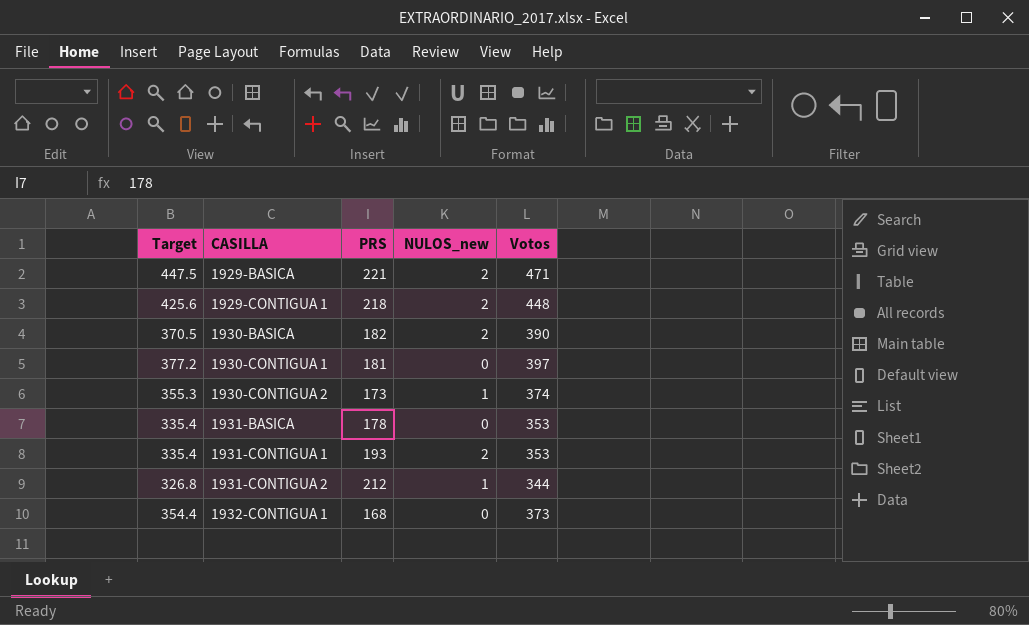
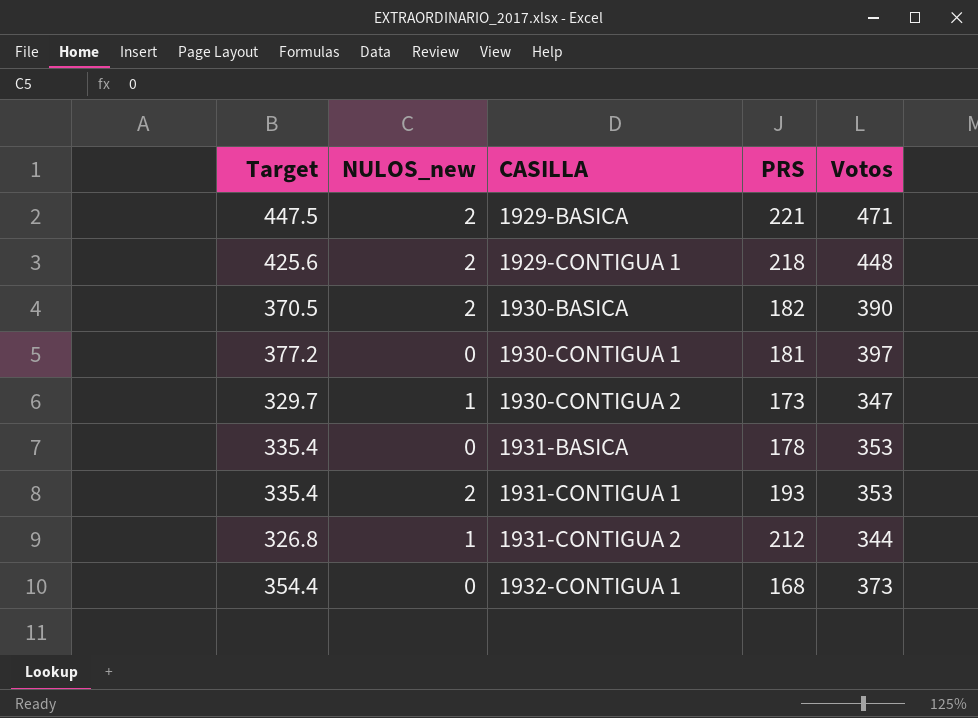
column NULOS_new | position: 4 -> 2
1930-CONTIGUA 2 | Target: 355.3 -> 329.7
1930-CONTIGUA 2 | Votos: 374 -> 347

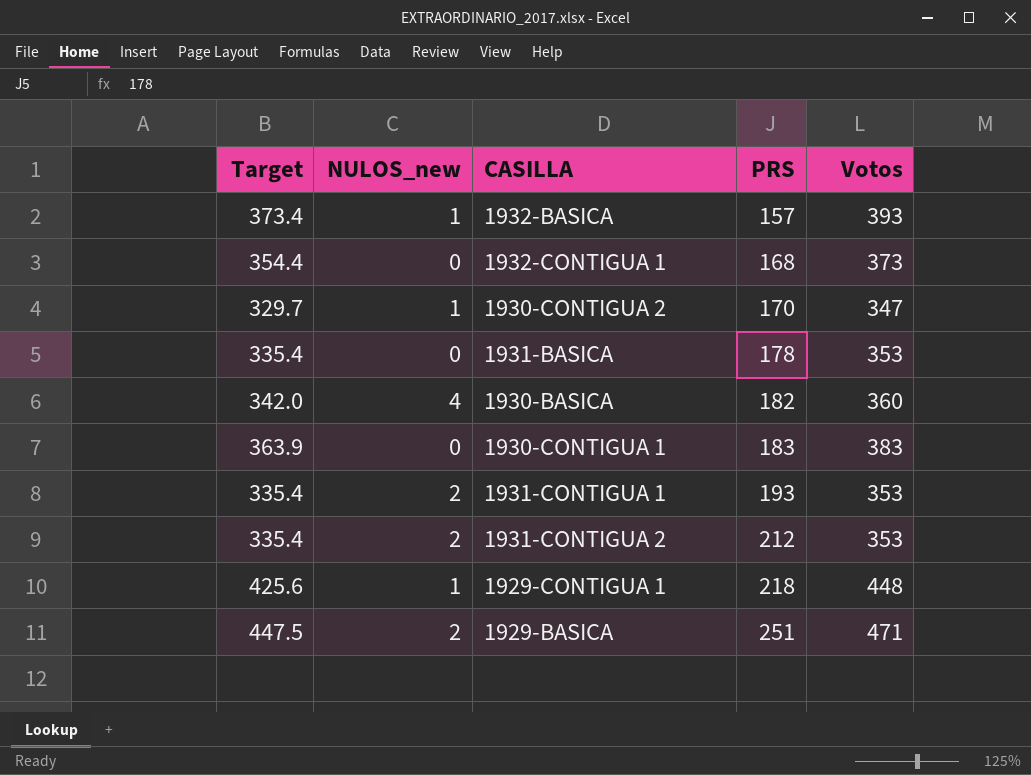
row order: CASILLA ascending -> PRS ascending
row 1932-BASICA: none -> 373.4 | 1 | 157 | 393
1930-CONTIGUA 2 | PRS: 173 -> 170
1930-BASICA | Target: 370.5 -> 342.0
1930-BASICA | NULOS_new: 2 -> 4
1930-BASICA | Votos: 390 -> 360
1930-CONTIGUA 1 | Target: 377.2 -> 363.9
1930-CONTIGUA 1 | PRS: 181 -> 183
1930-CONTIGUA 1 | Votos: 397 -> 383
1931-CONTIGUA 2 | Target: 326.8 -> 335.4
1931-CONTIGUA 2 | NULOS_new: 1 -> 2
1931-CONTIGUA 2 | Votos: 344 -> 353
1929-CONTIGUA 1 | NULOS_new: 2 -> 1
1929-BASICA | PRS: 221 -> 251

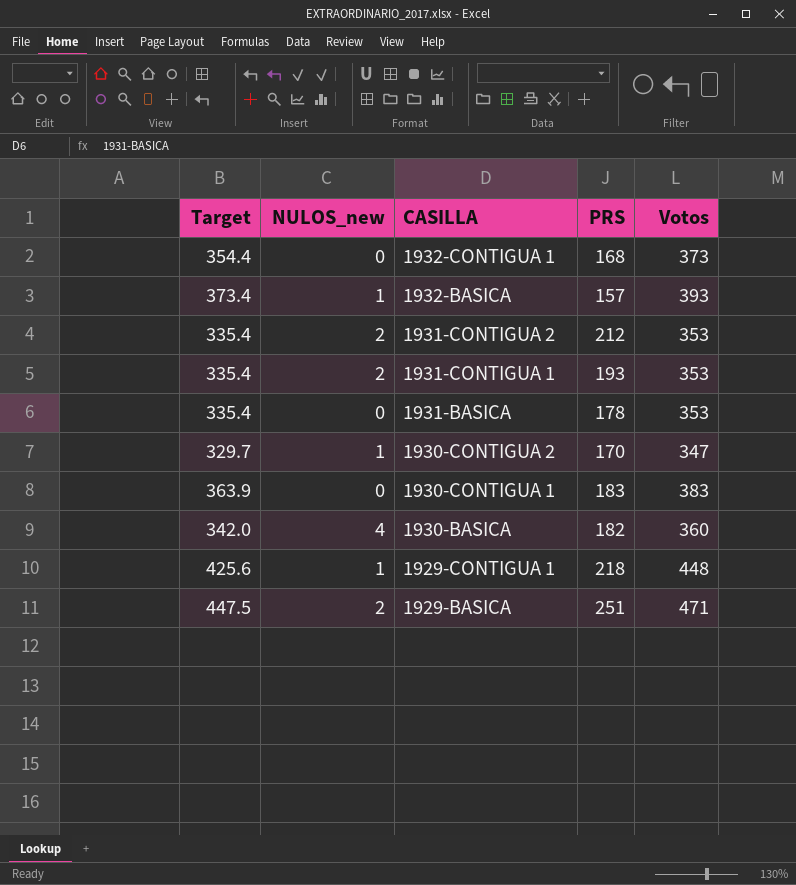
row order: PRS ascending -> CASILLA descending

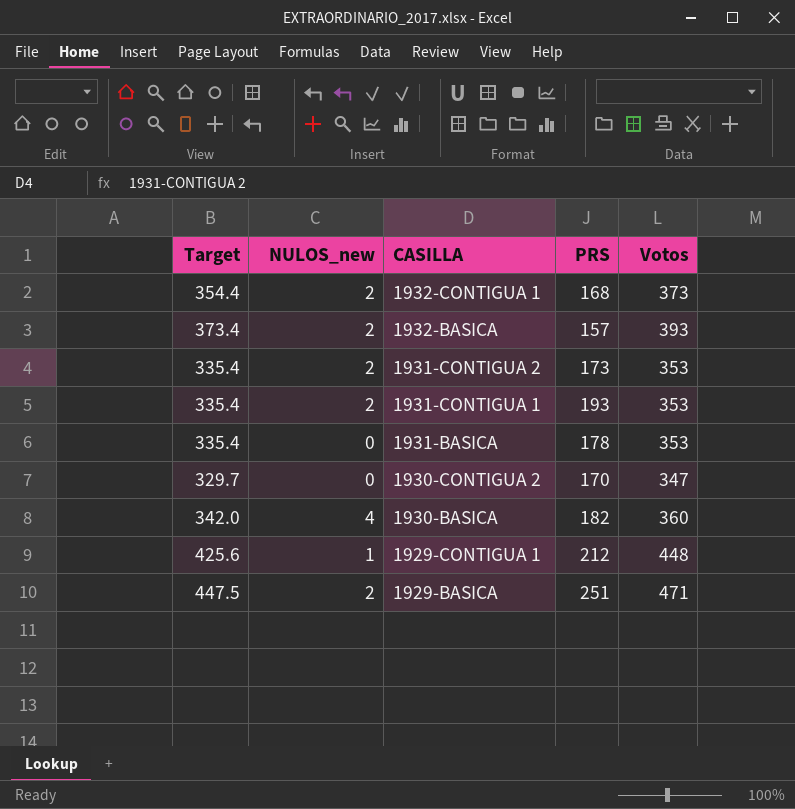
row 1930-CONTIGUA 1: 363.9 | 0 | 183 | 383 -> none
1932-CONTIGUA 1 | NULOS_new: 0 -> 2
1932-BASICA | NULOS_new: 1 -> 2
1931-CONTIGUA 2 | PRS: 212 -> 173
1930-CONTIGUA 2 | NULOS_new: 1 -> 0
1929-CONTIGUA 1 | PRS: 218 -> 212

